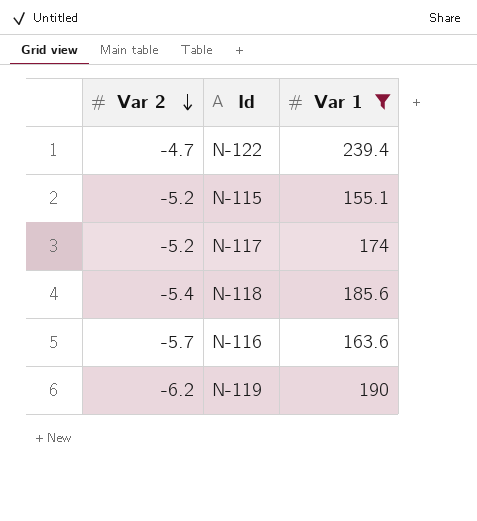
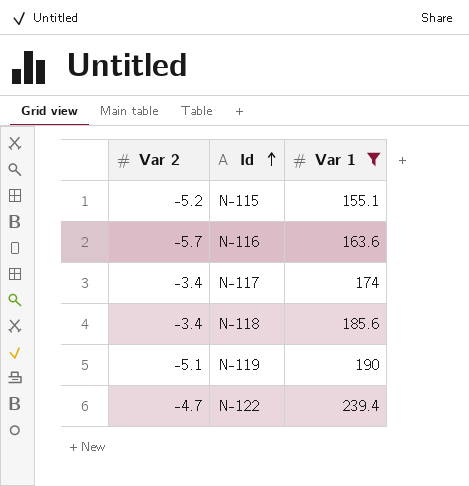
row order: Var 2 descending -> Id ascending
N-117 | Var 2: -5.2 -> -3.4
N-118 | Var 2: -5.4 -> -3.4
N-119 | Var 2: -6.2 -> -5.1

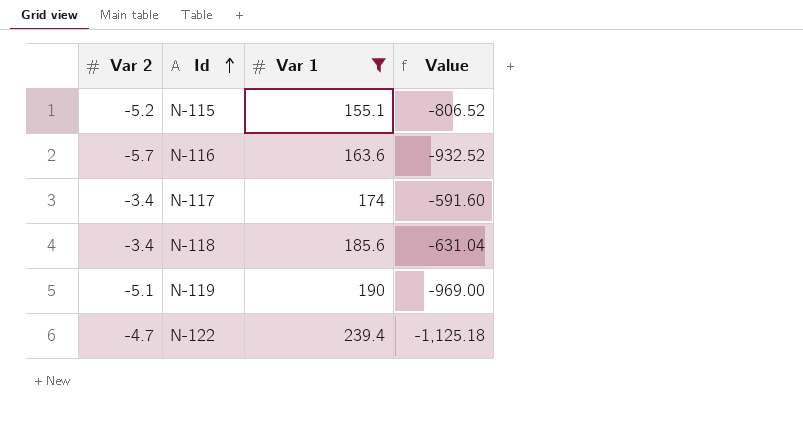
column Value | formula: none -> [Var 2] * [Var 1]

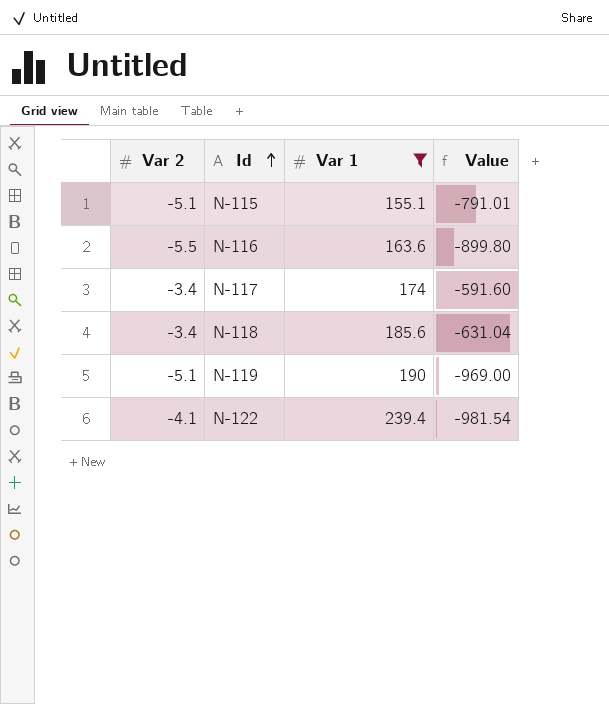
N-115 | Var 2: -5.2 -> -5.1
N-115 | Value: -806.52 -> -791.01
N-116 | Var 2: -5.7 -> -5.5
N-116 | Value: -932.52 -> -899.80
N-122 | Var 2: -4.7 -> -4.1
N-122 | Value: -1,125.18 -> -981.54

